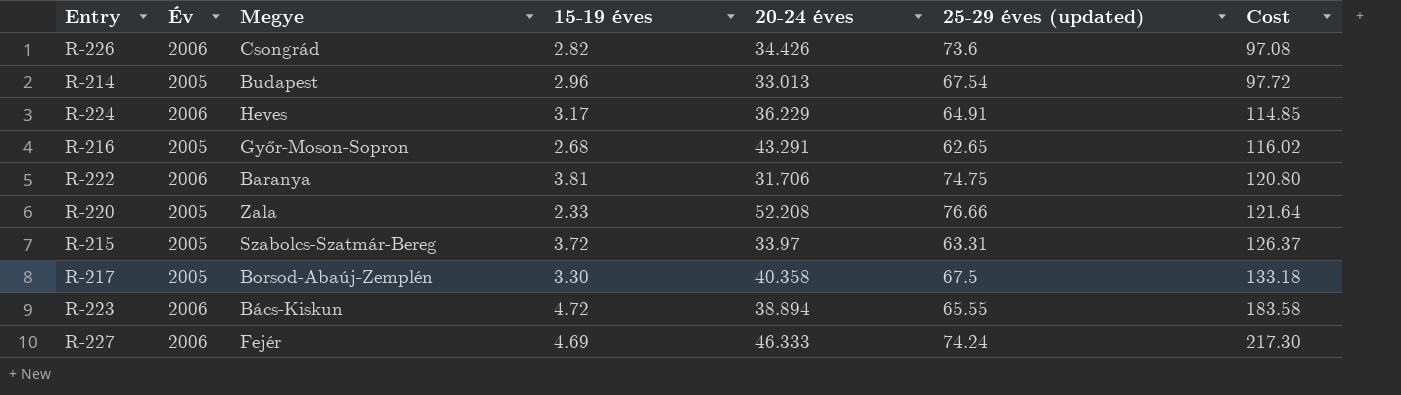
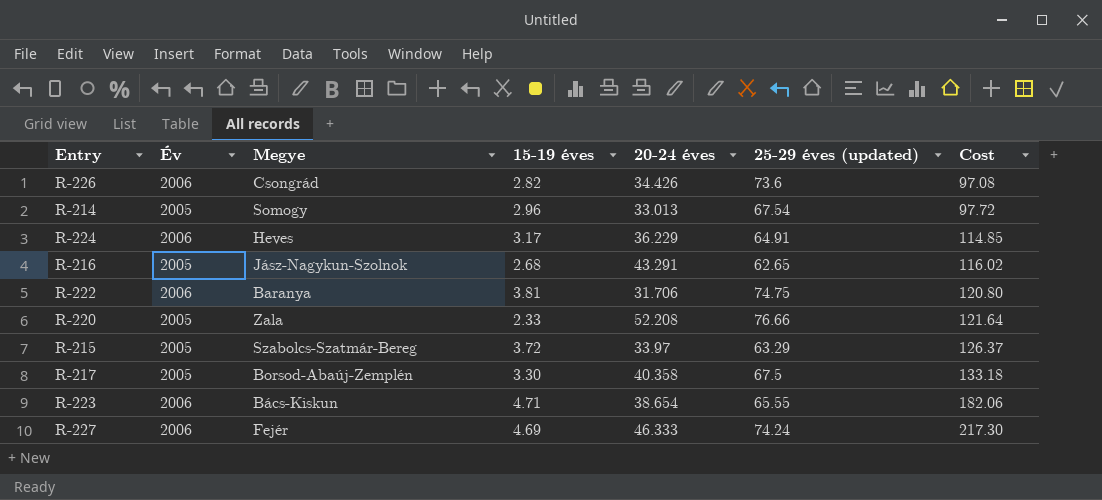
R-214 | Megye: Budapest -> Somogy
R-216 | Megye: Győr-Moson-Sopron -> Jász-Nagykun-Szolnok
R-215 | 25-29 éves (updated): 63.31 -> 63.29
R-223 | 15-19 éves: 4.72 -> 4.71
R-223 | 20-24 éves: 38.894 -> 38.654
R-223 | Cost: 183.58 -> 182.06

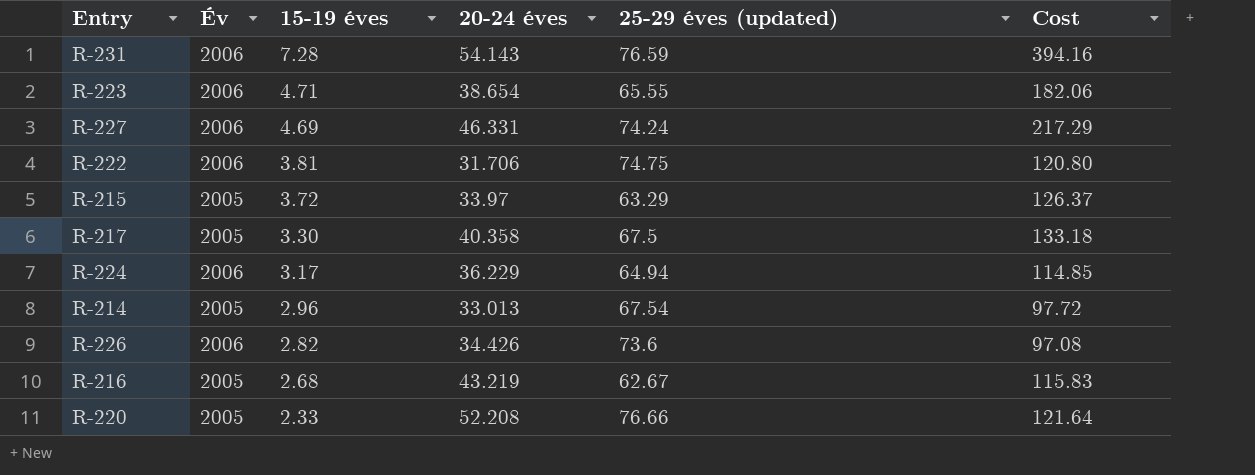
row order: Cost ascending -> 15-19 éves descending
column Megye | position: 3 -> none
row R-231: none -> 2006 | 7.28 | 54.143 | 76.59 | 394.16
R-227 | 20-24 éves: 46.333 -> 46.331
R-227 | Cost: 217.30 -> 217.29
R-224 | 25-29 éves (updated): 64.91 -> 64.94
R-216 | 20-24 éves: 43.291 -> 43.219
R-216 | 25-29 éves (updated): 62.65 -> 62.67
R-216 | Cost: 116.02 -> 115.83

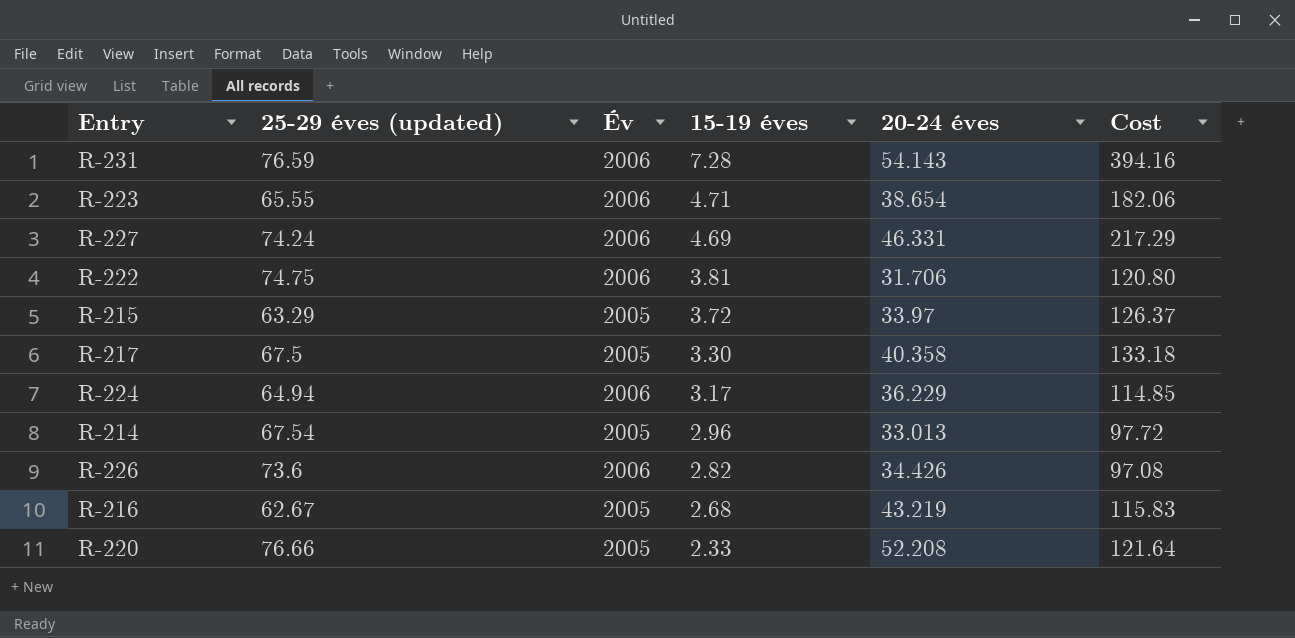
column 25-29 éves (updated) | position: 5 -> 2

